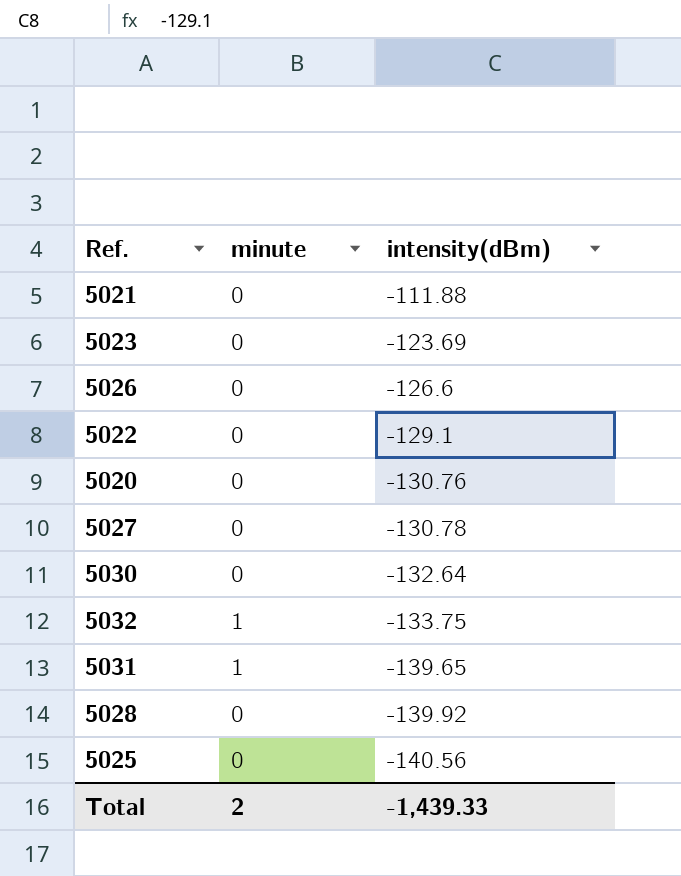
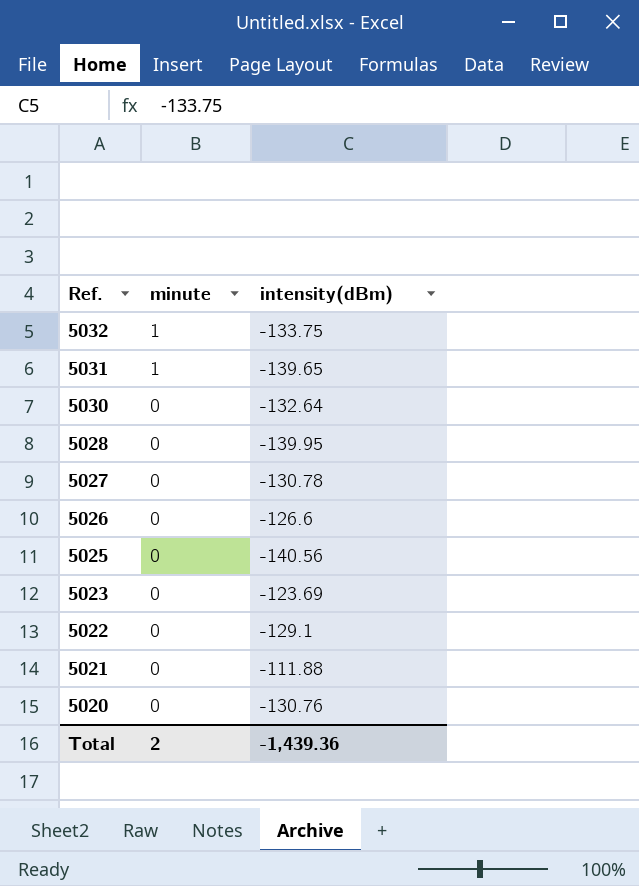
row order: intensity(dBm) descending -> Ref. descending
5028 | intensity(dBm): -139.92 -> -139.95
Total | intensity(dBm): -1,439.33 -> -1,439.36

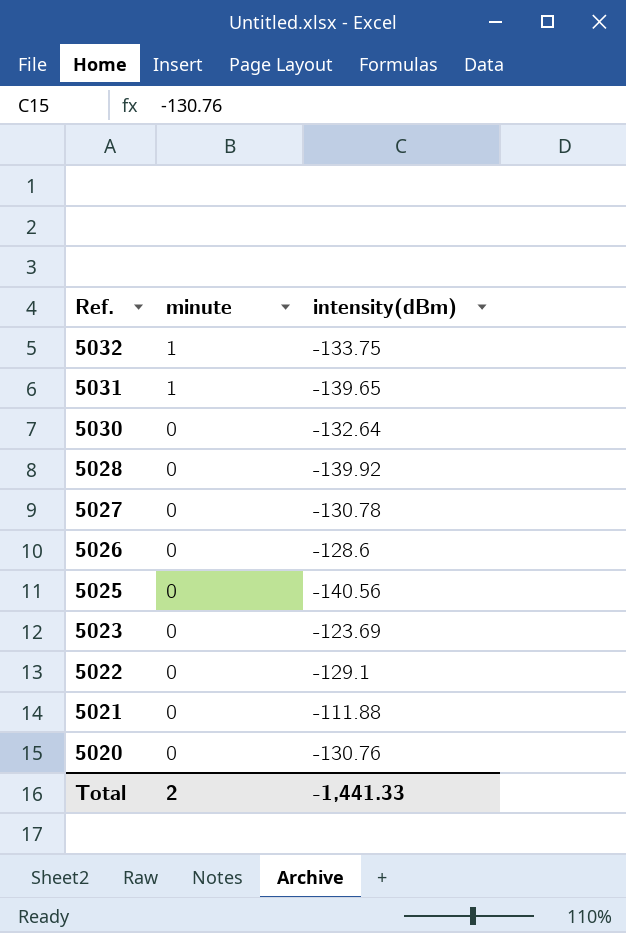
5028 | intensity(dBm): -139.95 -> -139.92
5026 | intensity(dBm): -126.6 -> -128.6
Total | intensity(dBm): -1,439.36 -> -1,441.33

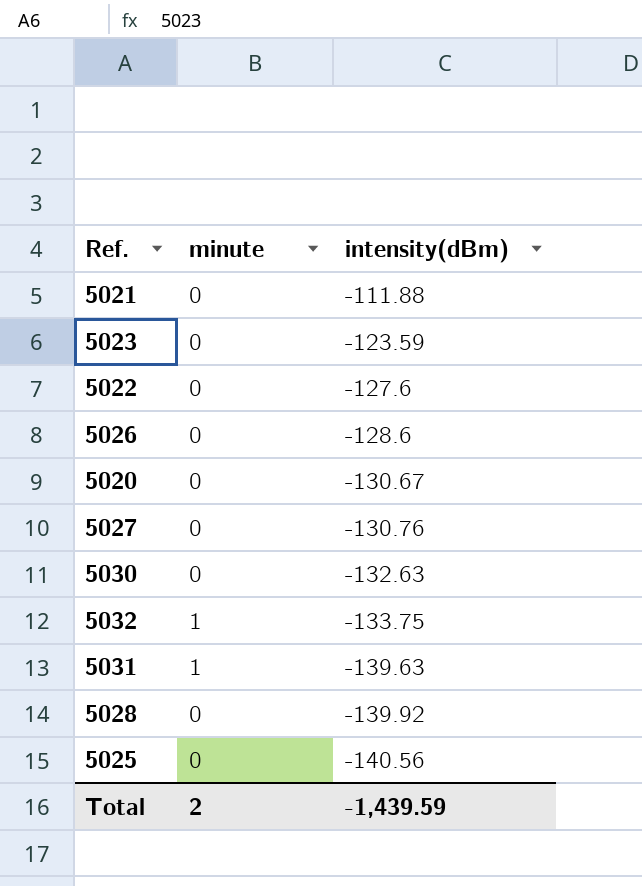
row order: Ref. descending -> intensity(dBm) descending
5023 | intensity(dBm): -123.69 -> -123.59
5022 | intensity(dBm): -129.1 -> -127.6
5020 | intensity(dBm): -130.76 -> -130.67
5027 | intensity(dBm): -130.78 -> -130.76
5030 | intensity(dBm): -132.64 -> -132.63
5031 | intensity(dBm): -139.65 -> -139.63
Total | intensity(dBm): -1,441.33 -> -1,439.59

